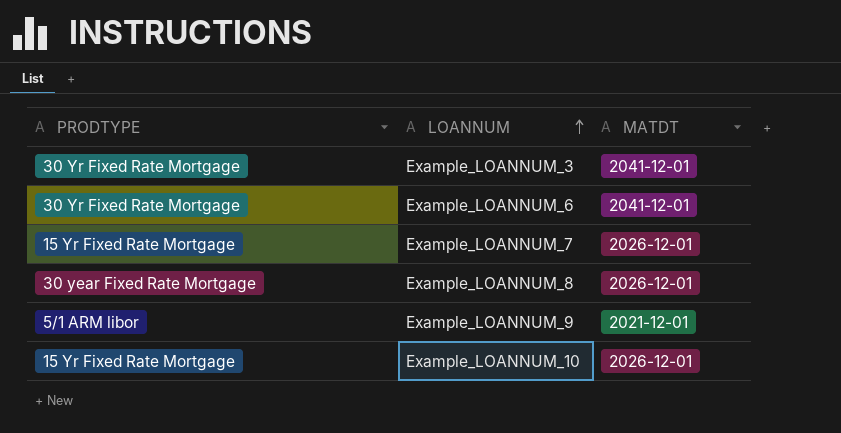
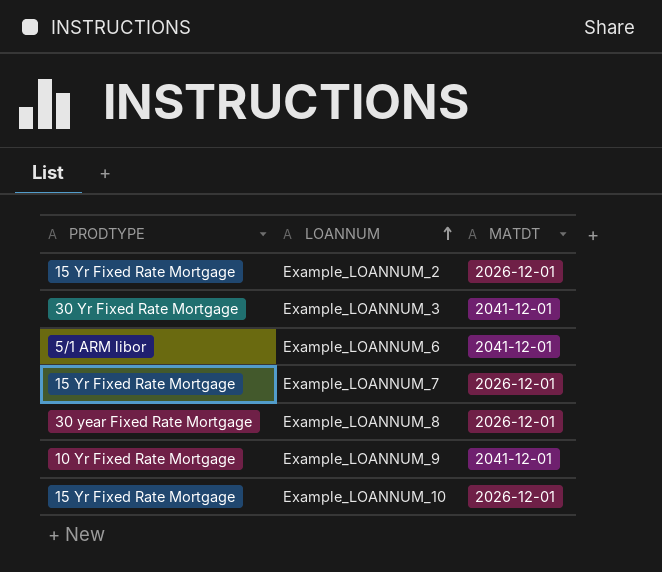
row Example_LOANNUM_2: none -> 15 Yr Fixed Rate Mortgage | 2026-12-01
Example_LOANNUM_6 | PRODTYPE: 30 Yr Fixed Rate Mortgage -> 5/1 ARM libor
Example_LOANNUM_9 | PRODTYPE: 5/1 ARM libor -> 10 Yr Fixed Rate Mortgage
Example_LOANNUM_9 | MATDT: 2021-12-01 -> 2041-12-01

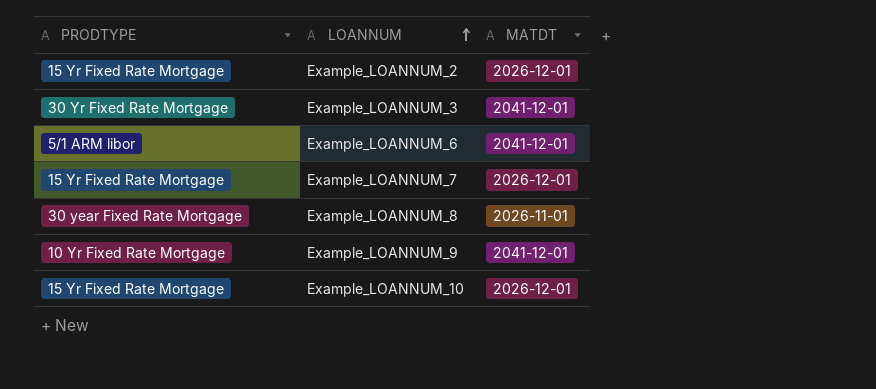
Example_LOANNUM_8 | MATDT: 2026-12-01 -> 2026-11-01

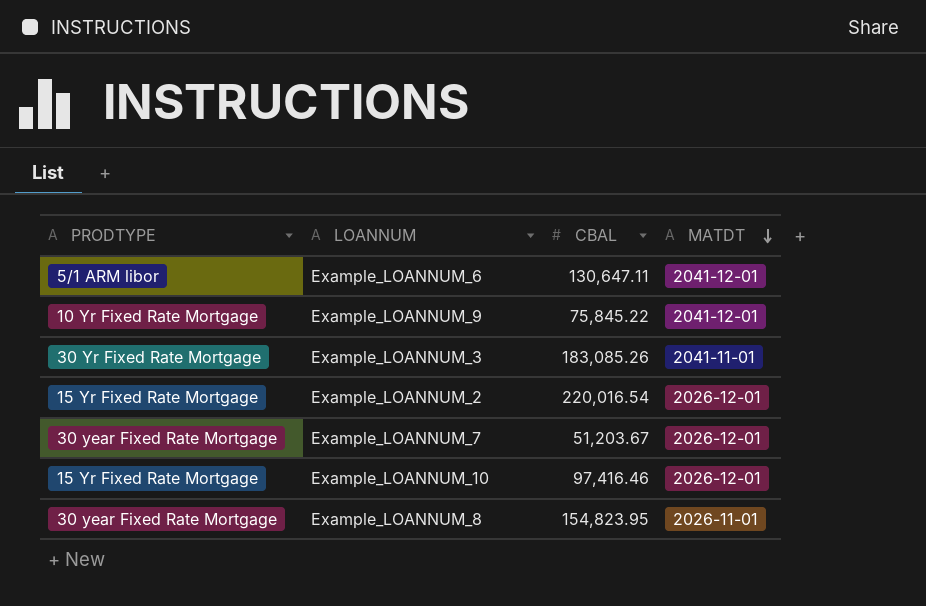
row order: LOANNUM ascending -> MATDT descending
column CBAL | position: none -> 3
Example_LOANNUM_3 | MATDT: 2041-12-01 -> 2041-11-01
Example_LOANNUM_7 | PRODTYPE: 15 Yr Fixed Rate Mortgage -> 30 year Fixed Rate Mortgage

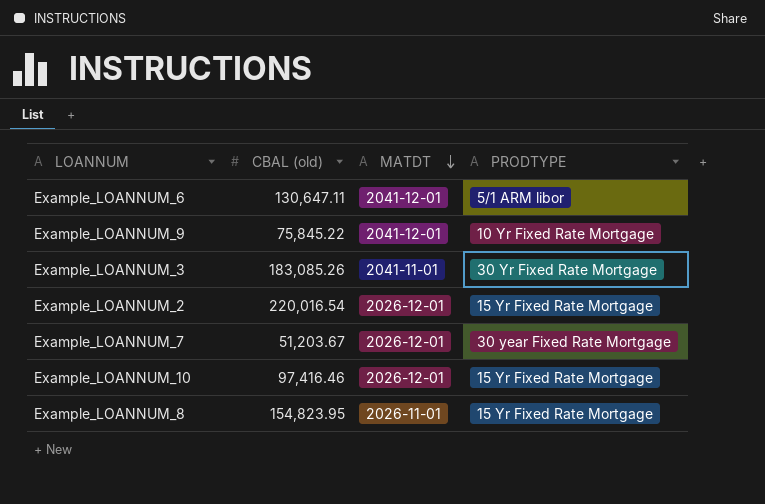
column name: CBAL -> CBAL (old)
column PRODTYPE | position: 1 -> 4
Example_LOANNUM_8 | PRODTYPE: 30 year Fixed Rate Mortgage -> 15 Yr Fixed Rate Mortgage

